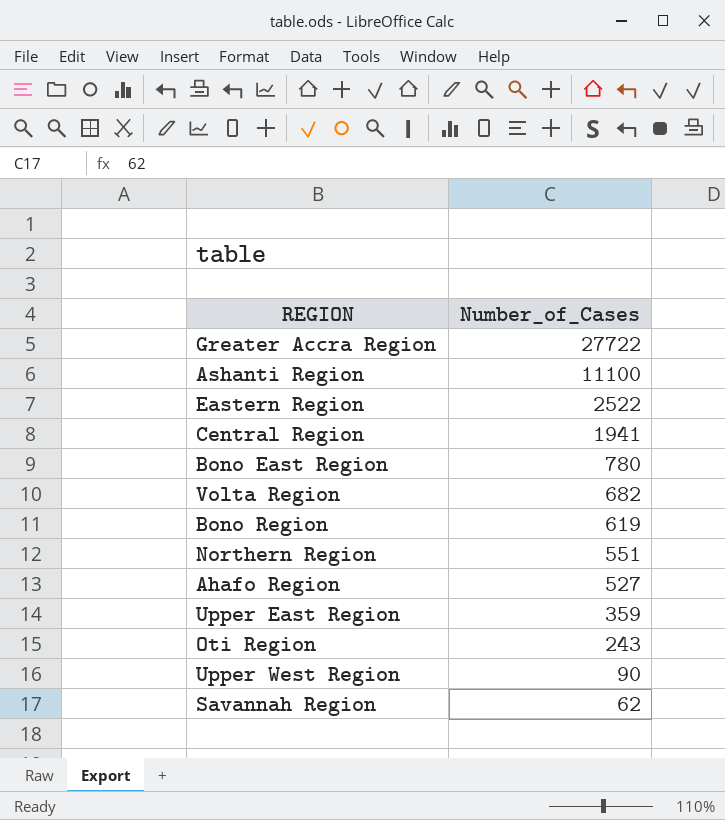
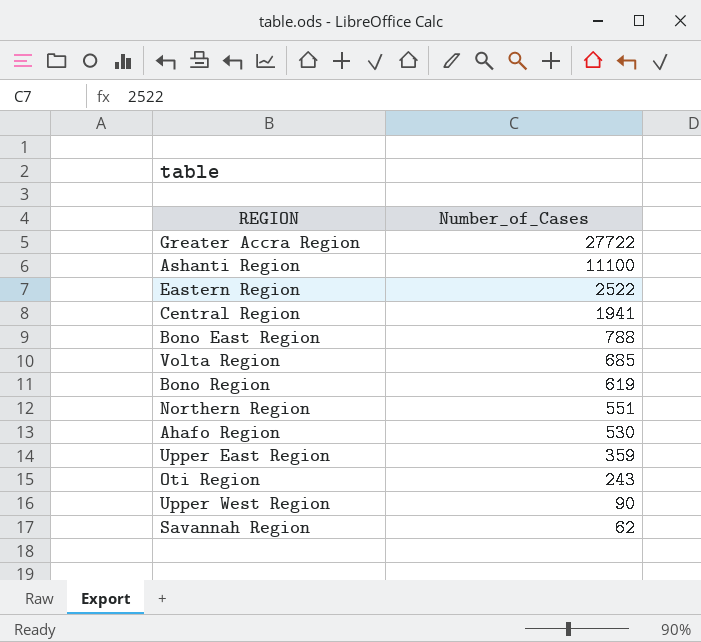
Bono East Region | Number_of_Cases: 780 -> 788
Volta Region | Number_of_Cases: 682 -> 685
Ahafo Region | Number_of_Cases: 527 -> 530

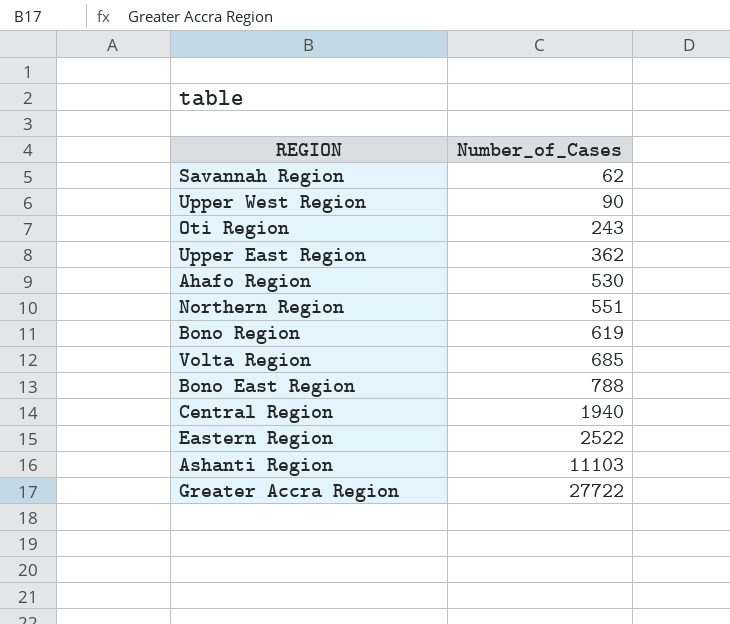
row order: Number_of_Cases descending -> Number_of_Cases ascending
Upper East Region | Number_of_Cases: 359 -> 362
Central Region | Number_of_Cases: 1941 -> 1940
Ashanti Region | Number_of_Cases: 11100 -> 11103

